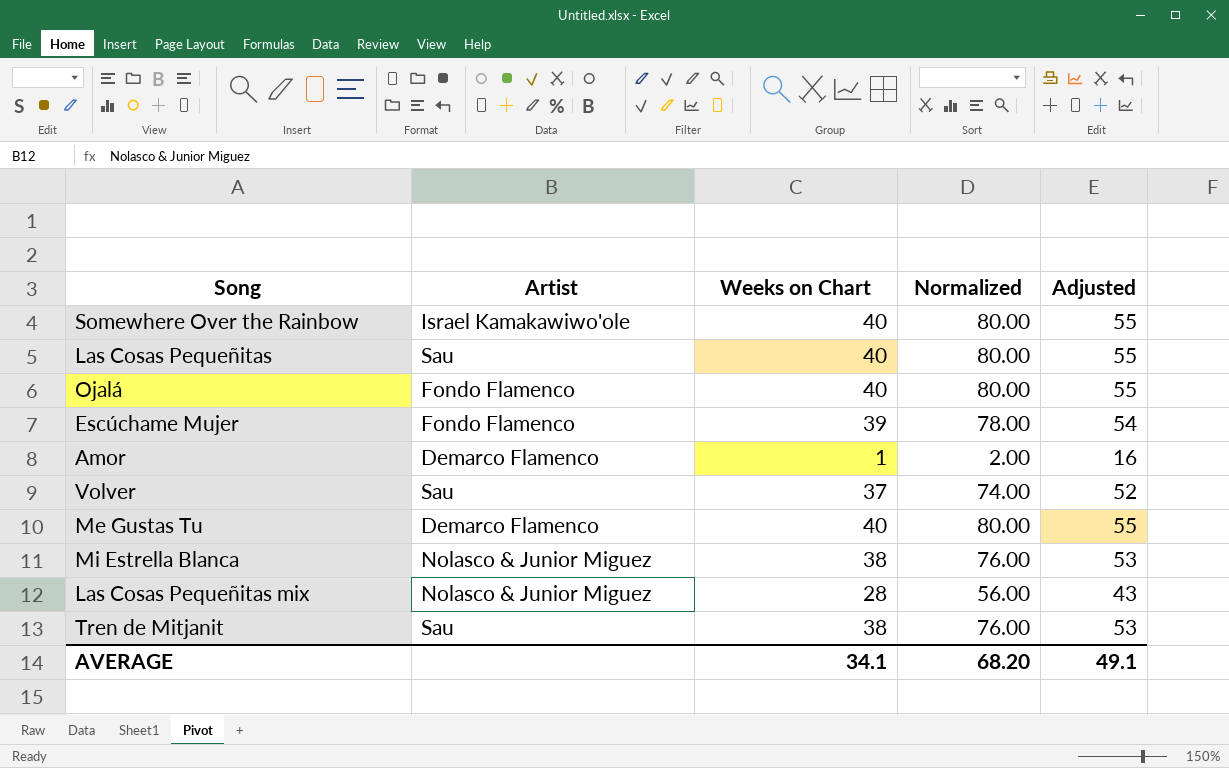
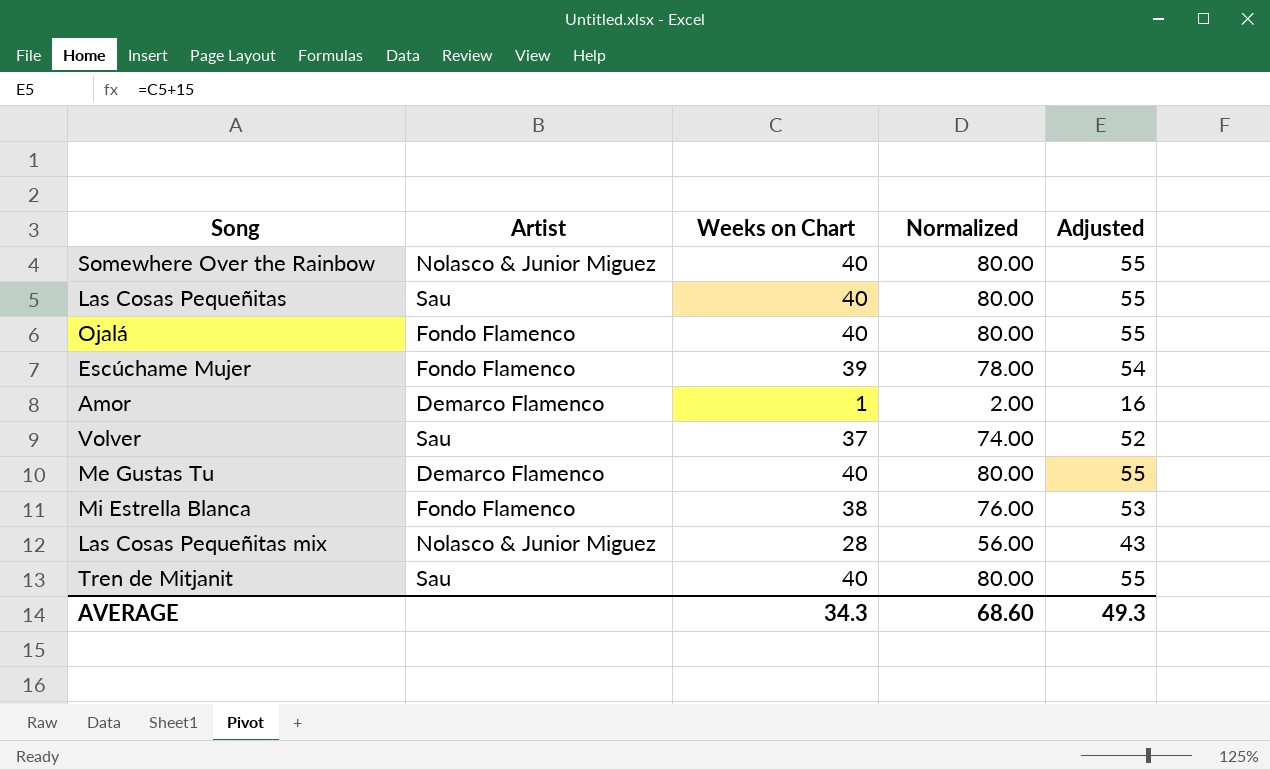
Somewhere Over the Rainbow | Artist: Israel Kamakawiwo'ole -> Nolasco & Junior Miguez
Mi Estrella Blanca | Artist: Nolasco & Junior Miguez -> Fondo Flamenco
Tren de Mitjanit | Weeks on Chart: 38 -> 40
Tren de Mitjanit | Normalized: 76.00 -> 80.00
Tren de Mitjanit | Adjusted: 53 -> 55
AVERAGE | Weeks on Chart: 34.1 -> 34.3
AVERAGE | Normalized: 68.20 -> 68.60
AVERAGE | Adjusted: 49.1 -> 49.3

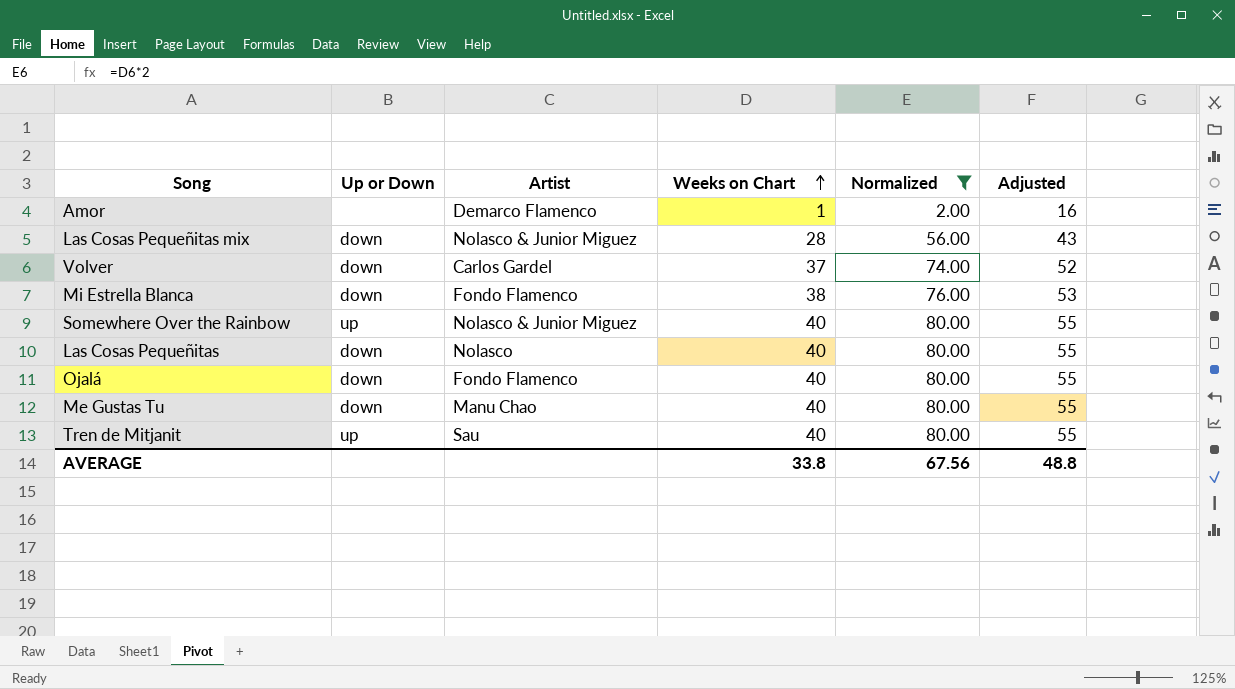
filter: none -> Normalized != 78.00
row order: none -> Weeks on Chart ascending
column Up or Down | position: none -> 2
Volver | Artist: Sau -> Carlos Gardel
Las Cosas Pequeñitas | Artist: Sau -> Nolasco
Me Gustas Tu | Artist: Demarco Flamenco -> Manu Chao
AVERAGE | Weeks on Chart: 34.3 -> 33.8
AVERAGE | Normalized: 68.60 -> 67.56
AVERAGE | Adjusted: 49.3 -> 48.8

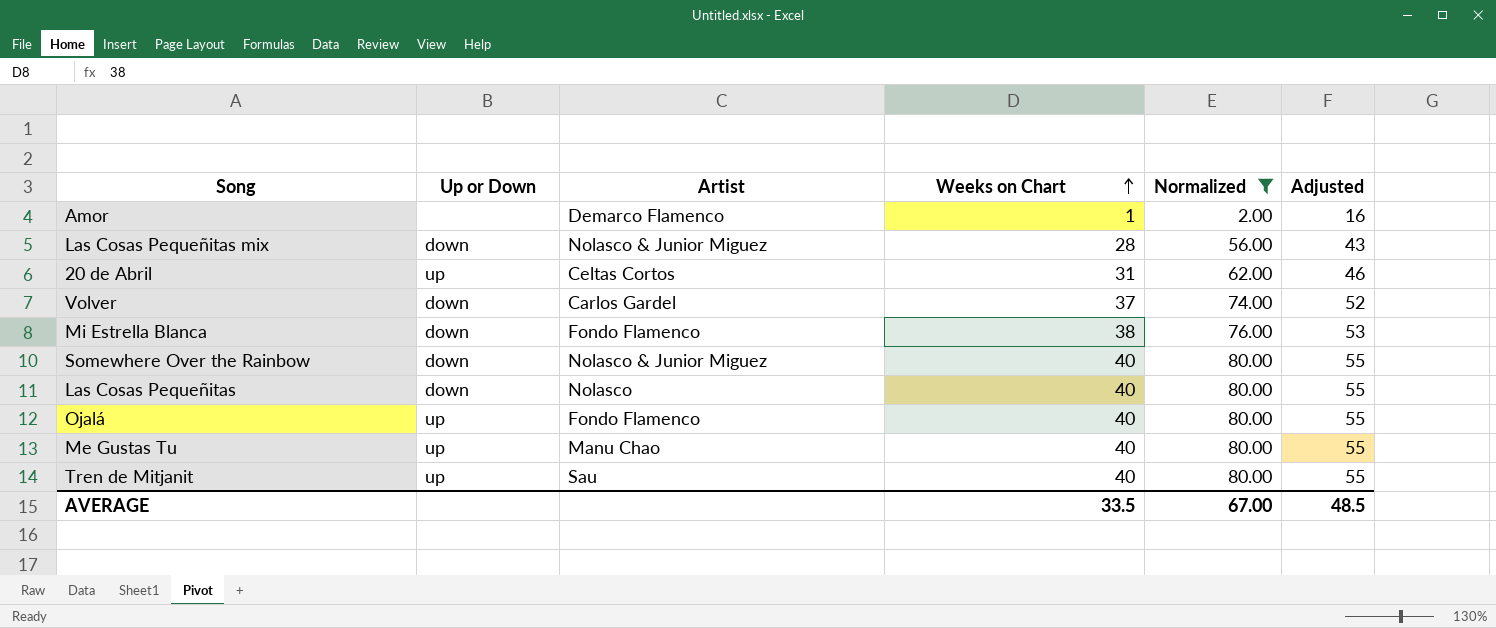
row 20 de Abril: none -> up | Celtas Cortos | 31 | 62.00 | 46
Somewhere Over the Rainbow | Up or Down: up -> down
Ojalá | Up or Down: down -> up
Me Gustas Tu | Up or Down: down -> up
AVERAGE | Weeks on Chart: 33.8 -> 33.5
AVERAGE | Normalized: 67.56 -> 67.00
AVERAGE | Adjusted: 48.8 -> 48.5

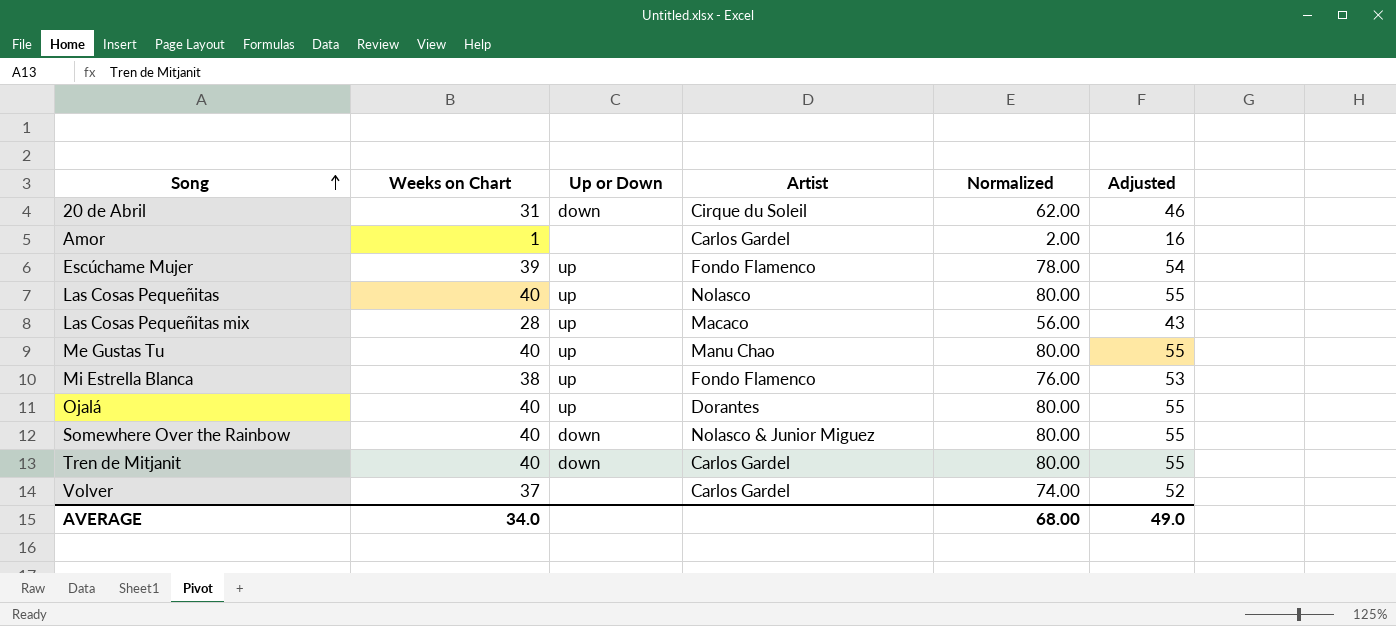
filter: Normalized != 78.00 -> none
row order: Weeks on Chart ascending -> Song ascending
column Weeks on Chart | position: 4 -> 2
20 de Abril | Up or Down: up -> down
20 de Abril | Artist: Celtas Cortos -> Cirque du Soleil
Amor | Artist: Demarco Flamenco -> Carlos Gardel
Las Cosas Pequeñitas | Up or Down: down -> up
Las Cosas Pequeñitas mix | Up or Down: down -> up
Las Cosas Pequeñitas mix | Artist: Nolasco & Junior Miguez -> Macaco
Mi Estrella Blanca | Up or Down: down -> up
Ojalá | Artist: Fondo Flamenco -> Dorantes
Tren de Mitjanit | Up or Down: up -> down
Tren de Mitjanit | Artist: Sau -> Carlos Gardel
Volver | Up or Down: down -> none
AVERAGE | Weeks on Chart: 33.5 -> 34.0
AVERAGE | Normalized: 67.00 -> 68.00
AVERAGE | Adjusted: 48.5 -> 49.0

